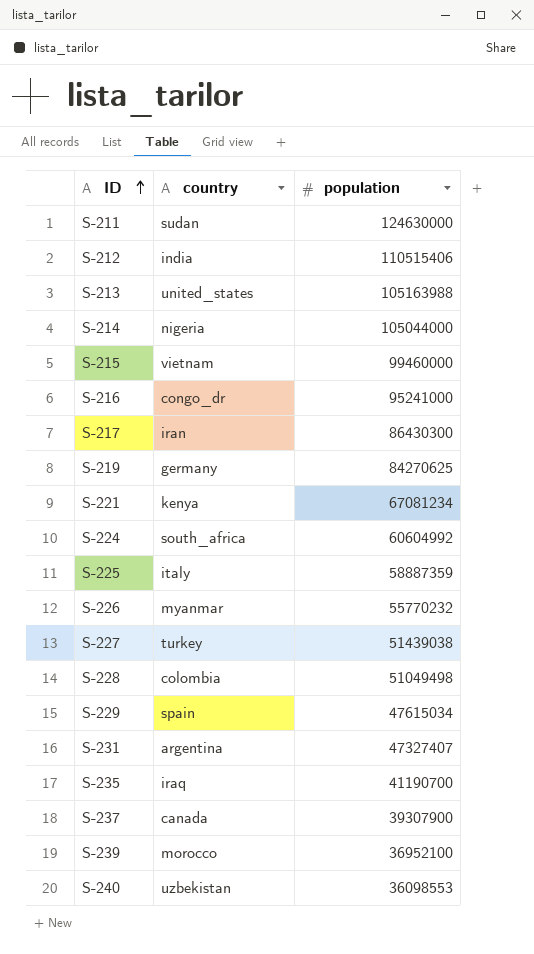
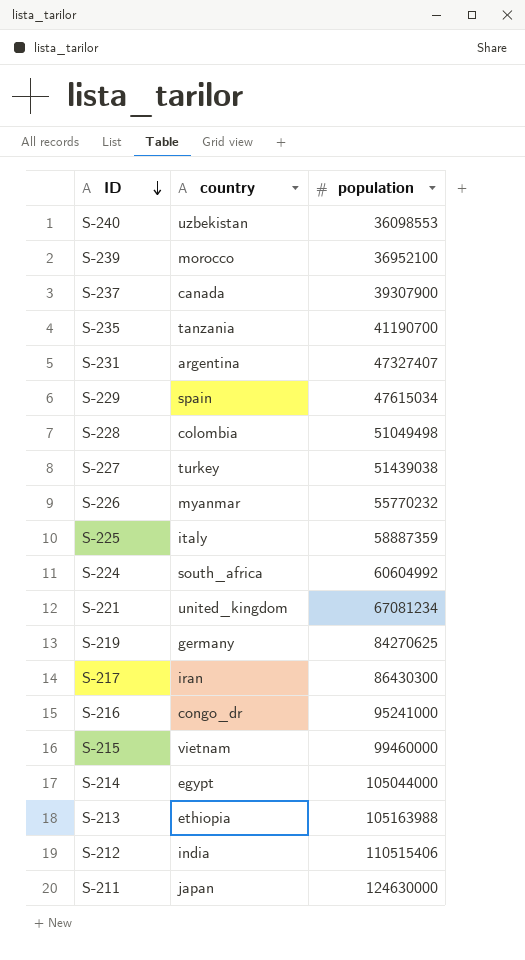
row order: ID ascending -> ID descending
S-235 | country: iraq -> tanzania
S-221 | country: kenya -> united_kingdom
S-214 | country: nigeria -> egypt
S-213 | country: united_states -> ethiopia
S-211 | country: sudan -> japan

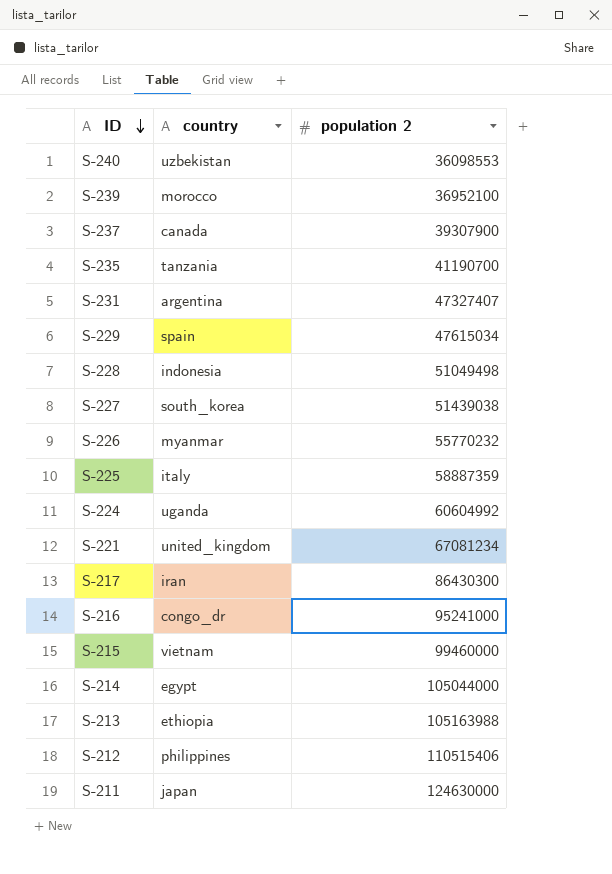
column name: population -> population 2
row S-219: germany | 84270625 -> none
S-228 | country: colombia -> indonesia
S-227 | country: turkey -> south_korea
S-224 | country: south_africa -> uganda
S-212 | country: india -> philippines

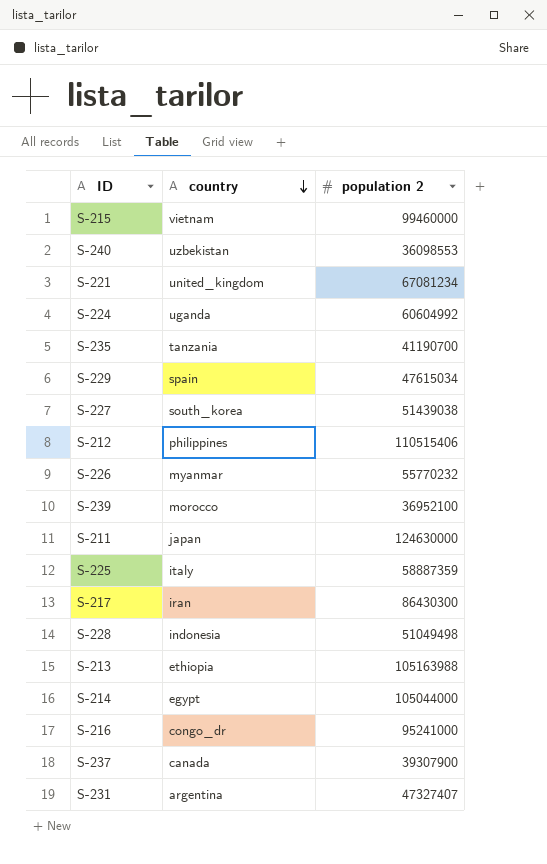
row order: ID descending -> country descending

